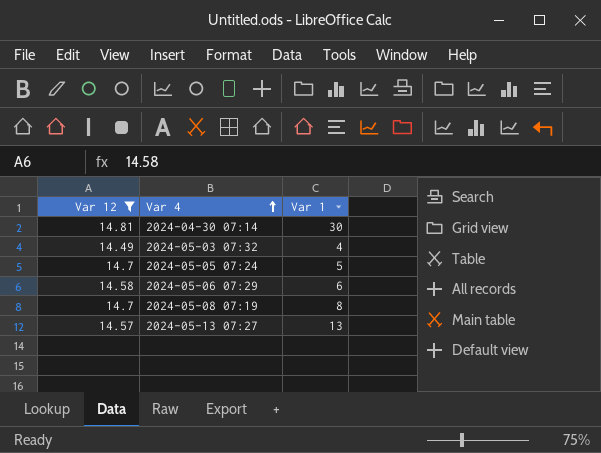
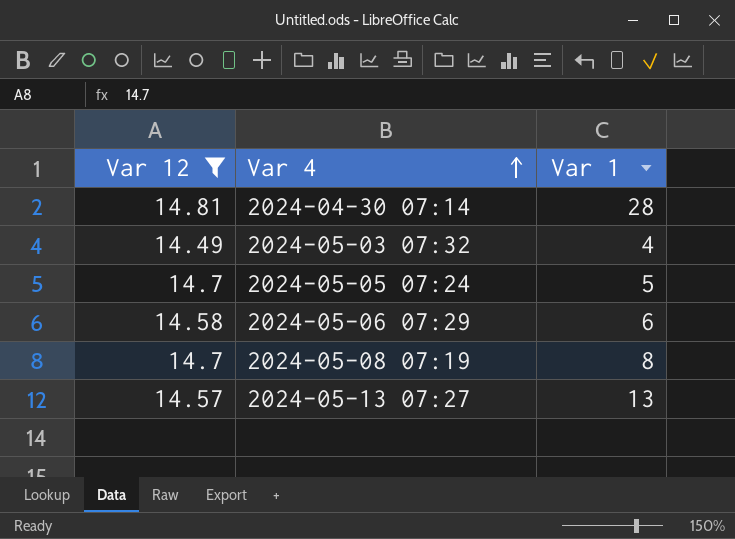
2024-04-30 07:14 | Var 1: 30 -> 28

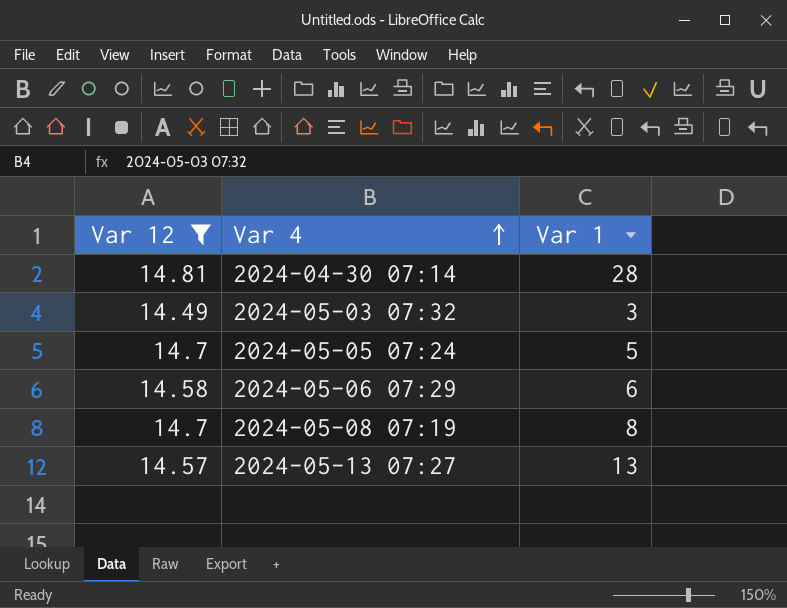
2024-05-03 07:32 | Var 1: 4 -> 3

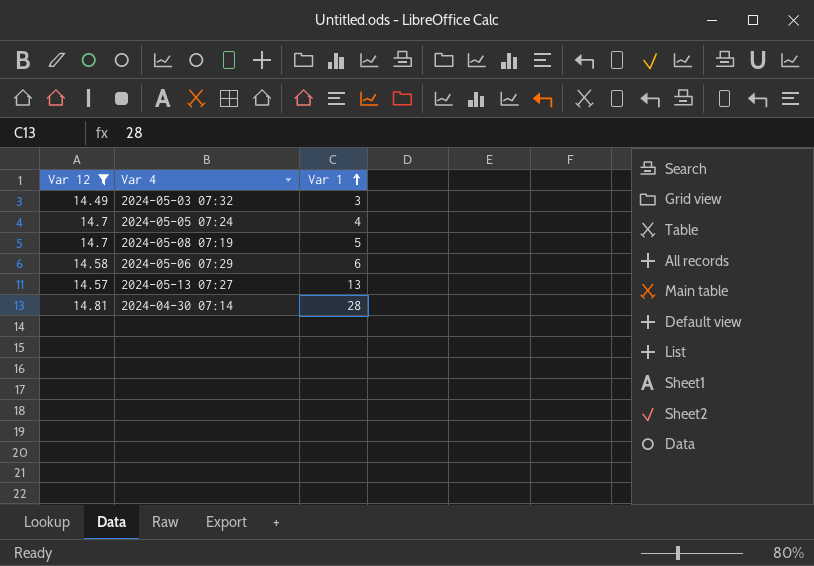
row order: Var 4 ascending -> Var 1 ascending
2024-05-05 07:24 | Var 1: 5 -> 4
2024-05-08 07:19 | Var 1: 8 -> 5

